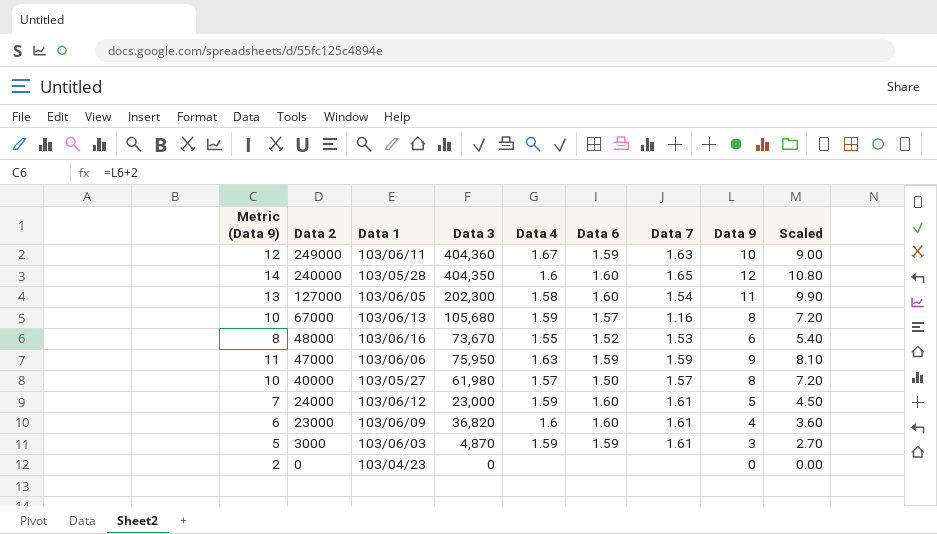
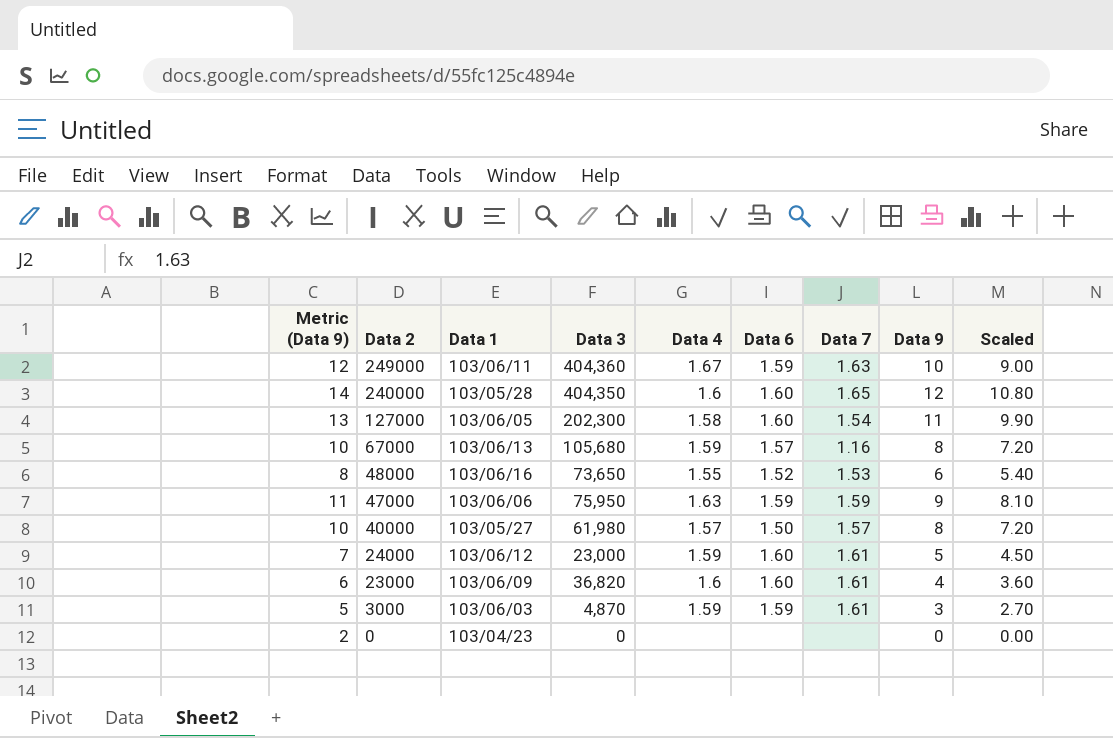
48000 | Data 3: 73,670 -> 73,650

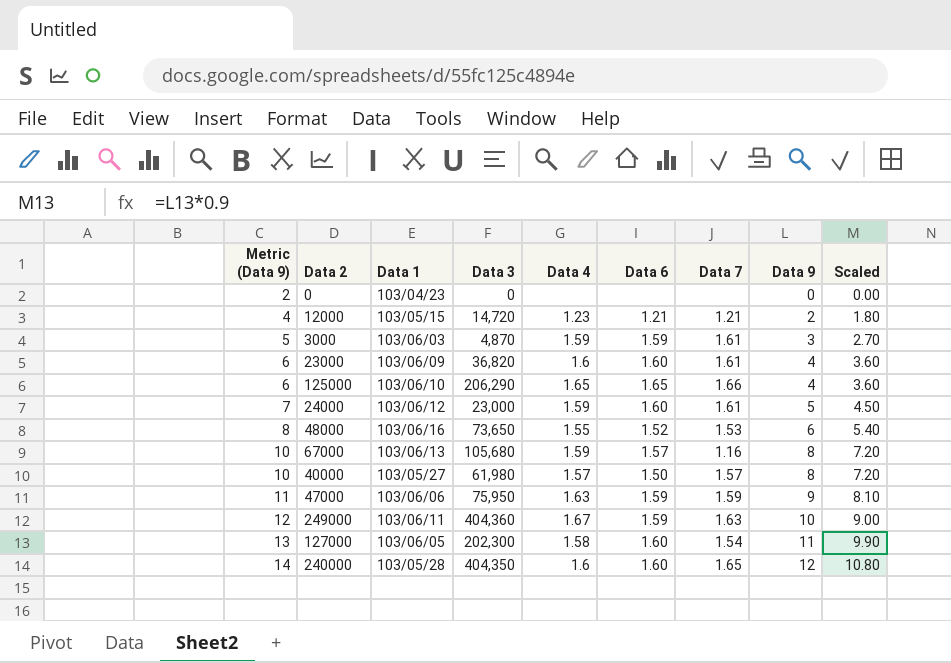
row order: Data 2 descending -> Metric (Data 9) ascending
row 12000: none -> 4 | 103/05/15 | 14,720 | 1.23 | 1.21 | 1.21 | 2 | 1.80
row 125000: none -> 6 | 103/06/10 | 206,290 | 1.65 | 1.65 | 1.66 | 4 | 3.60

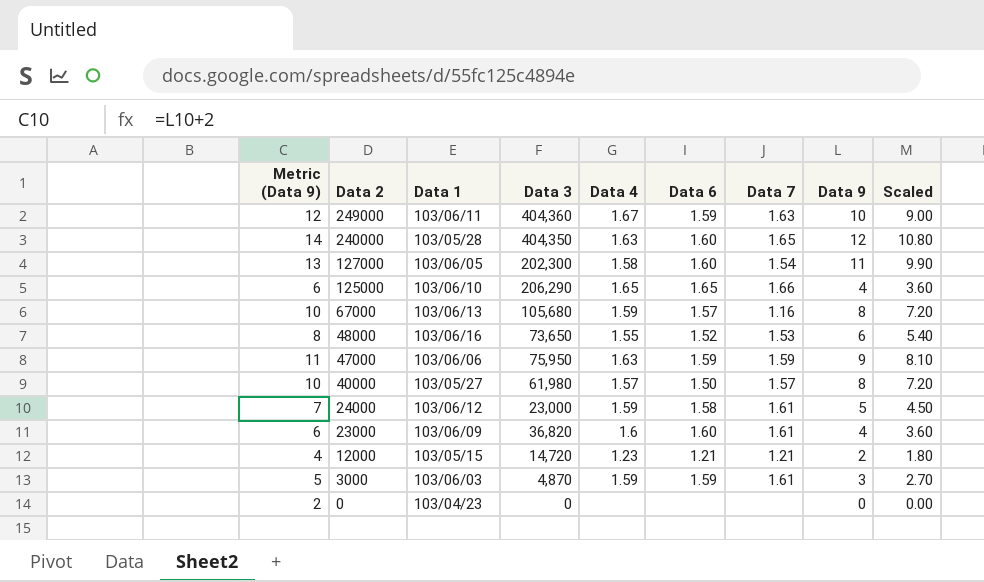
row order: Metric (Data 9) ascending -> Data 2 descending
240000 | Data 4: 1.6 -> 1.63
24000 | Data 6: 1.60 -> 1.58

